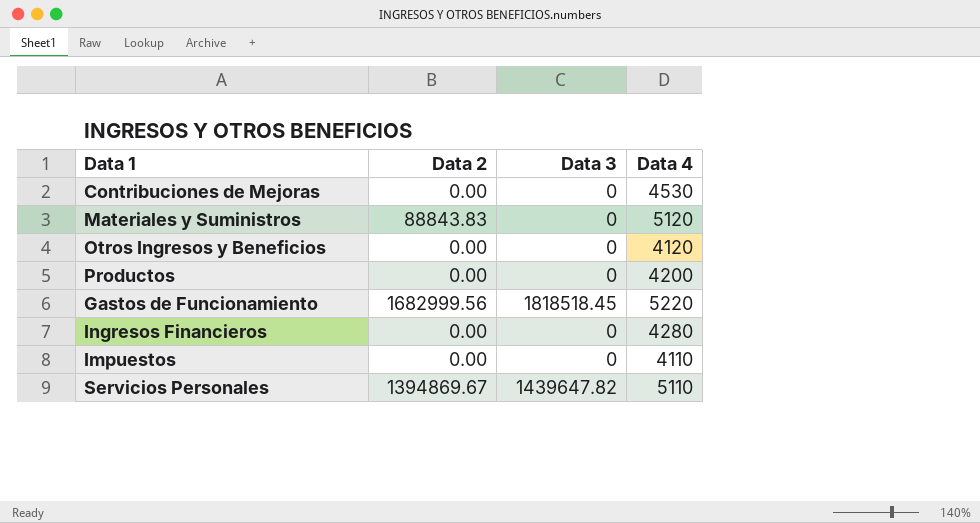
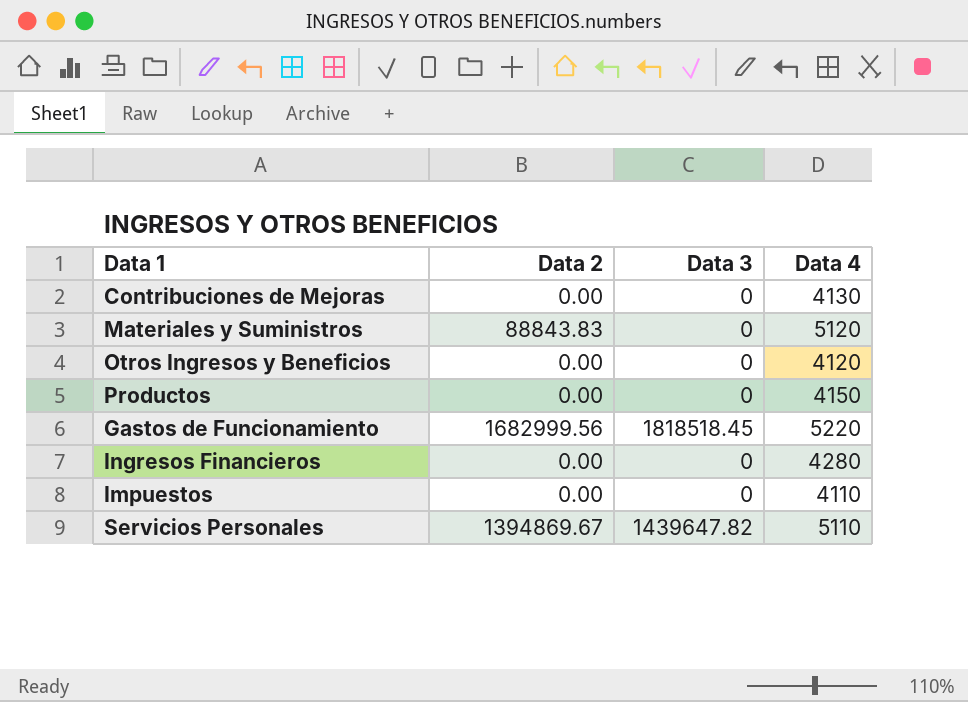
Contribuciones de Mejoras | Data 4: 4530 -> 4130
Productos | Data 4: 4200 -> 4150

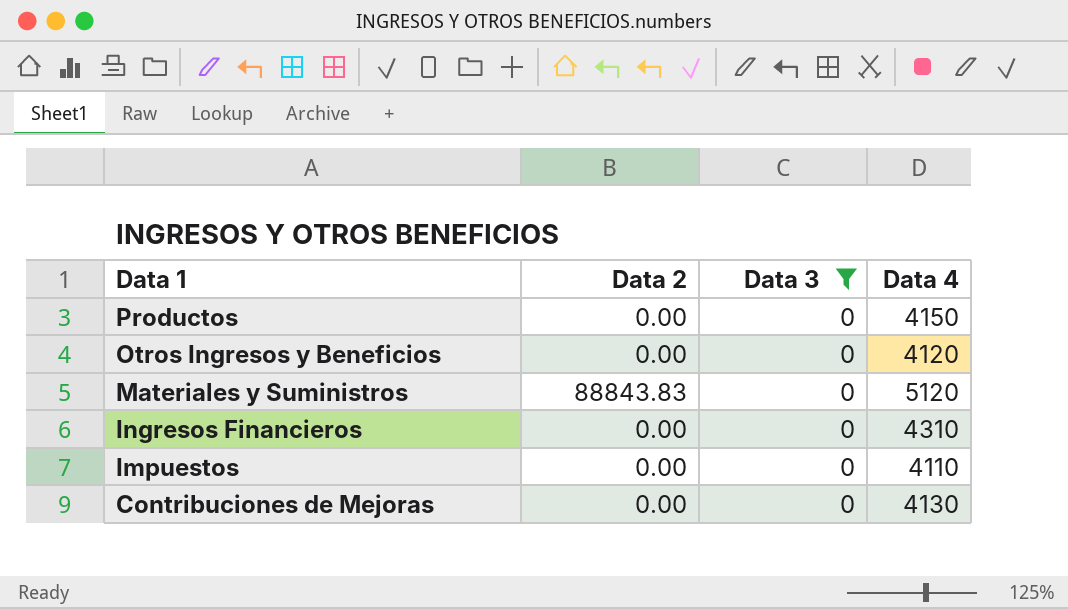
filter: none -> Data 3 = 0
row order: none -> Data 1 descending
Ingresos Financieros | Data 4: 4280 -> 4310

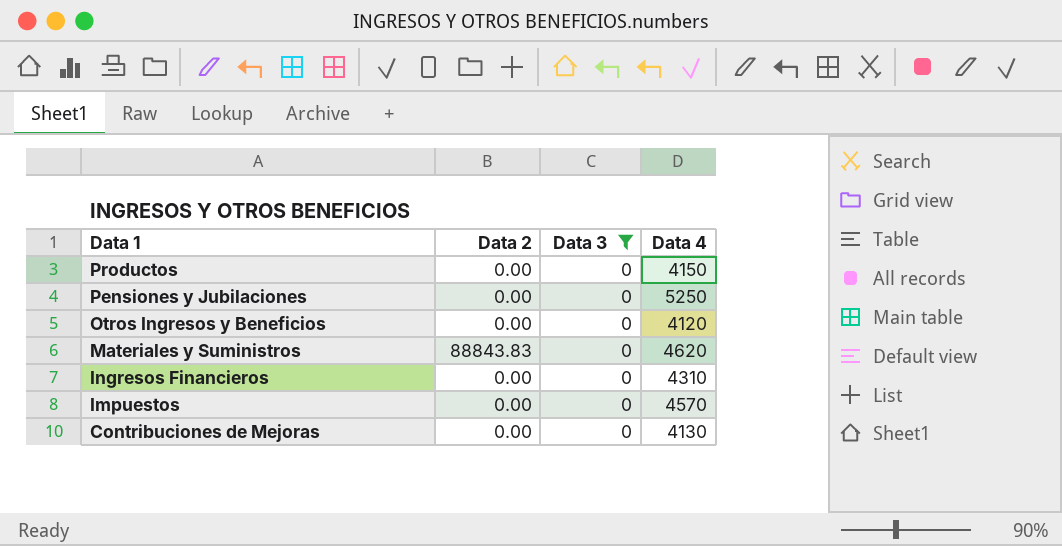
row Pensiones y Jubilaciones: none -> 0.00 | 0 | 5250
Materiales y Suministros | Data 4: 5120 -> 4620
Impuestos | Data 4: 4110 -> 4570

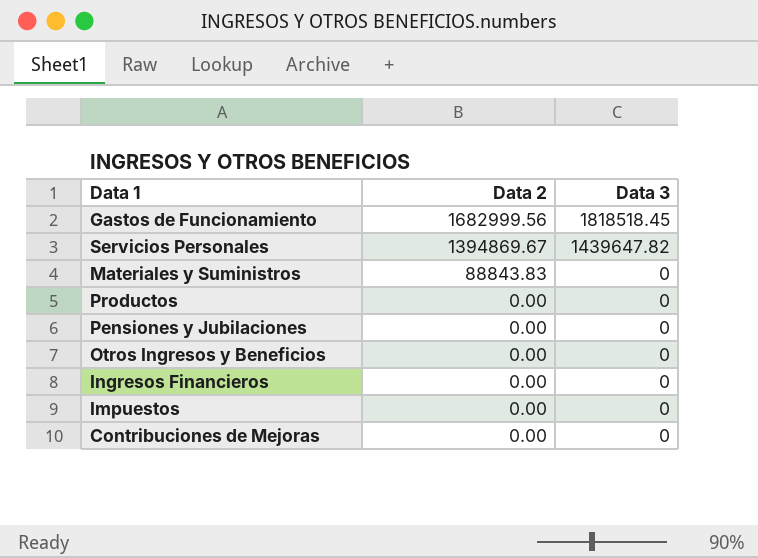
filter: Data 3 = 0 -> none
row order: Data 1 descending -> Data 2 descending
column Data 4 | position: 4 -> none

